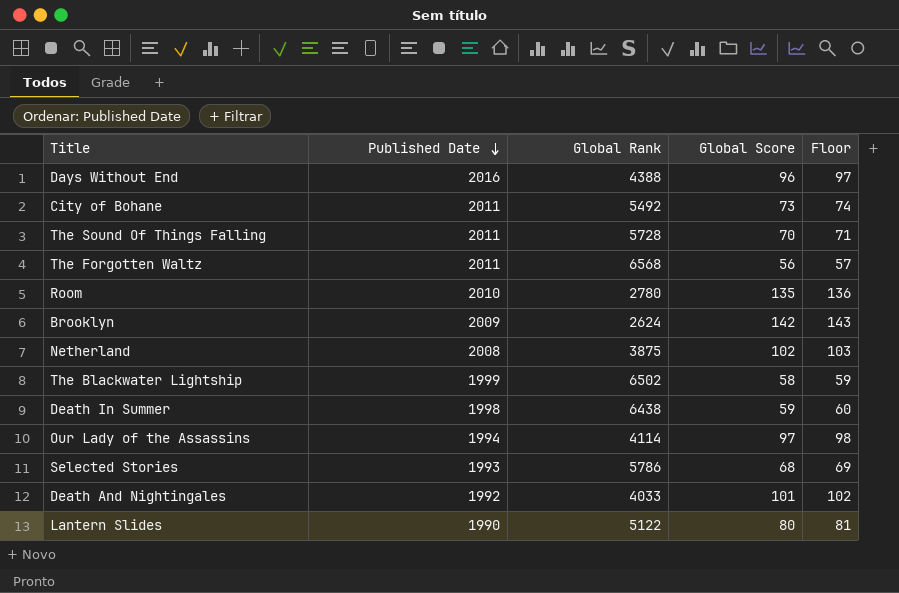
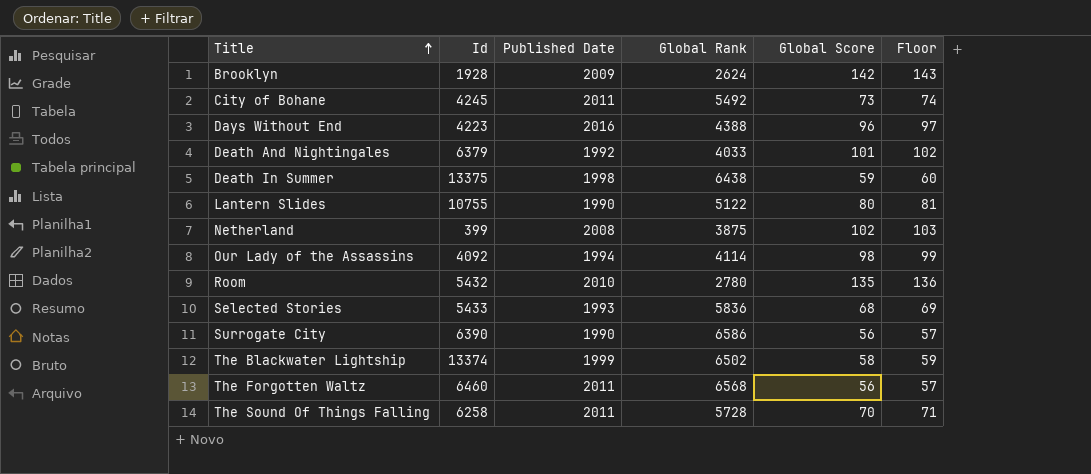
row order: Published Date descending -> Title ascending
column Id | position: none -> 2
Our Lady of the Assassins | Global Score: 97 -> 98
Our Lady of the Assassins | Floor: 98 -> 99
Selected Stories | Global Rank: 5786 -> 5836
row Surrogate City: none -> 6390 | 1990 | 6586 | 56 | 57

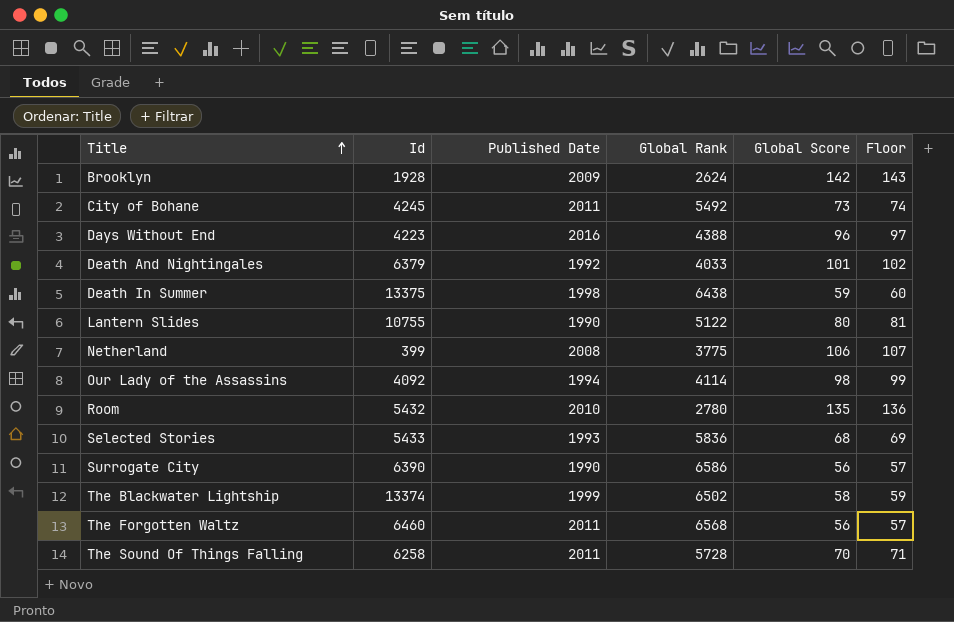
Netherland | Global Rank: 3875 -> 3775
Netherland | Global Score: 102 -> 106
Netherland | Floor: 103 -> 107

